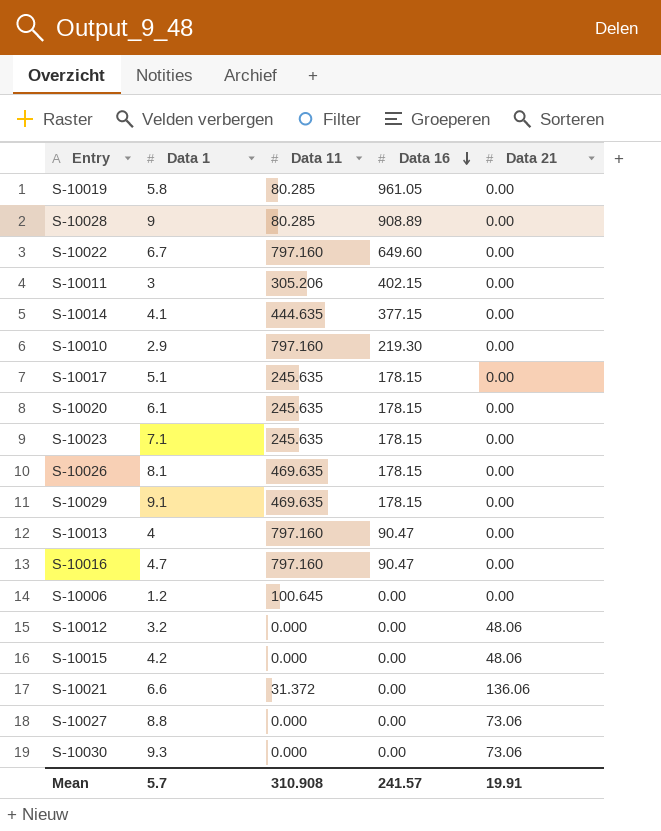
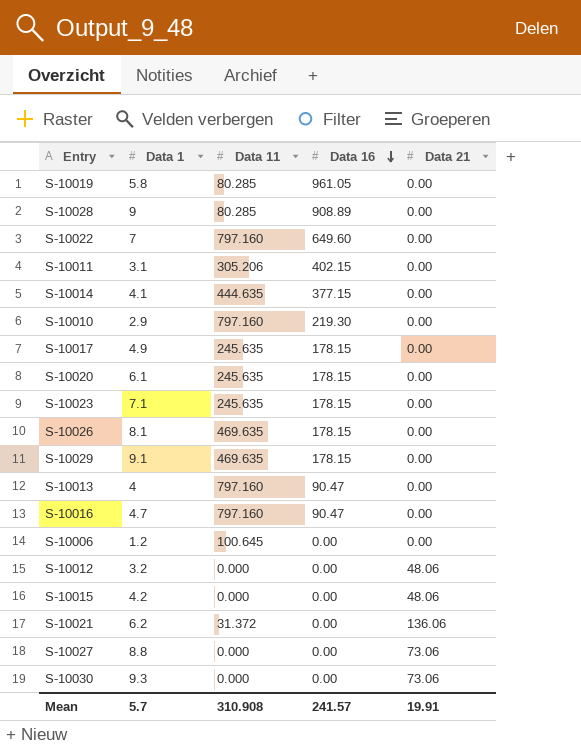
S-10022 | Data 1: 6.7 -> 7
S-10011 | Data 1: 3 -> 3.1
S-10017 | Data 1: 5.1 -> 4.9
S-10021 | Data 1: 6.6 -> 6.2

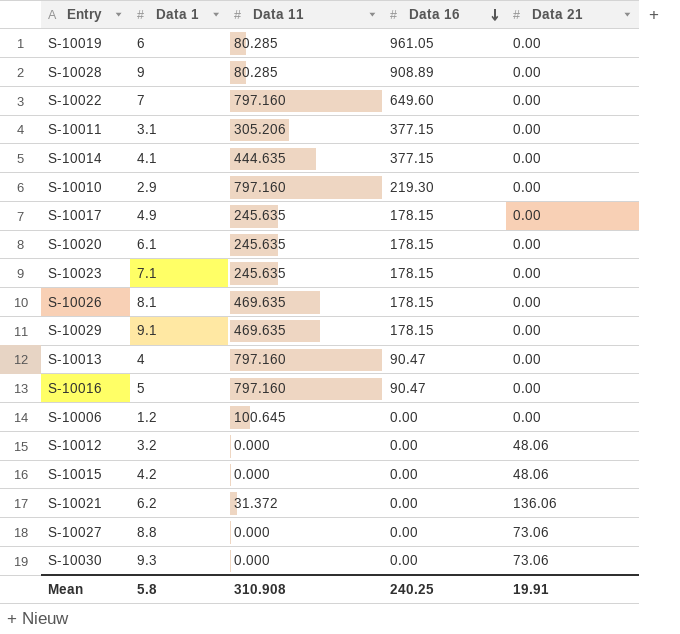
S-10019 | Data 1: 5.8 -> 6
S-10011 | Data 16: 402.15 -> 377.15
S-10016 | Data 1: 4.7 -> 5
Mean | Data 1: 5.7 -> 5.8
Mean | Data 16: 241.57 -> 240.25

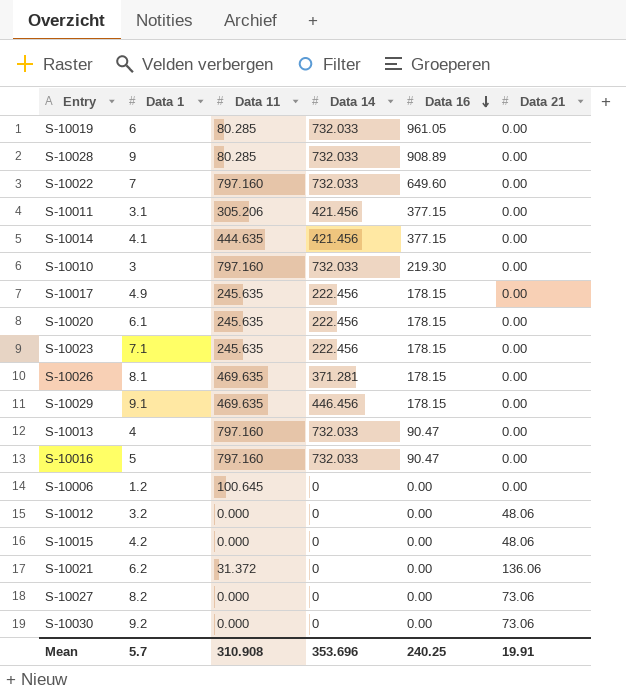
column Data 14 | position: none -> 4
S-10010 | Data 1: 2.9 -> 3
S-10027 | Data 1: 8.8 -> 8.2
S-10030 | Data 1: 9.3 -> 9.2
Mean | Data 1: 5.8 -> 5.7

